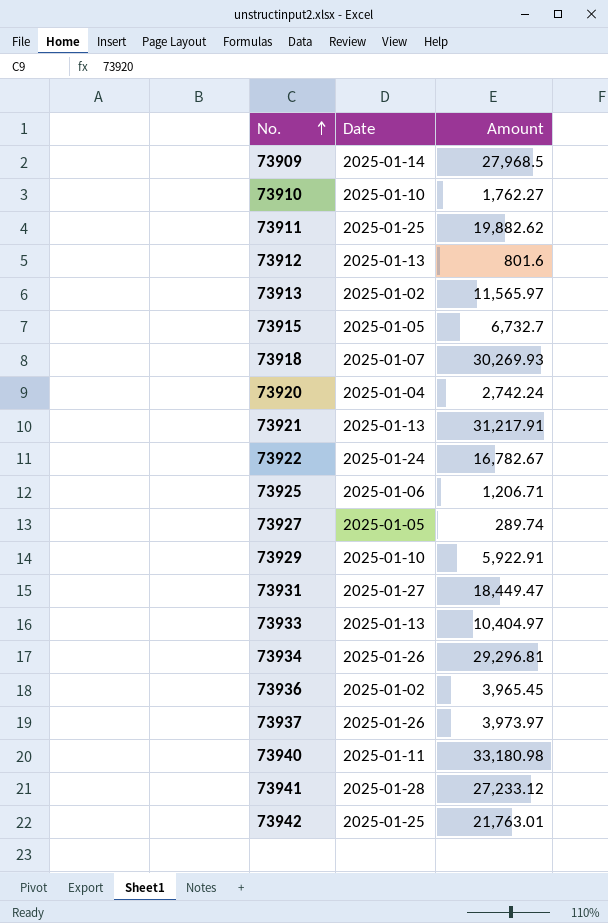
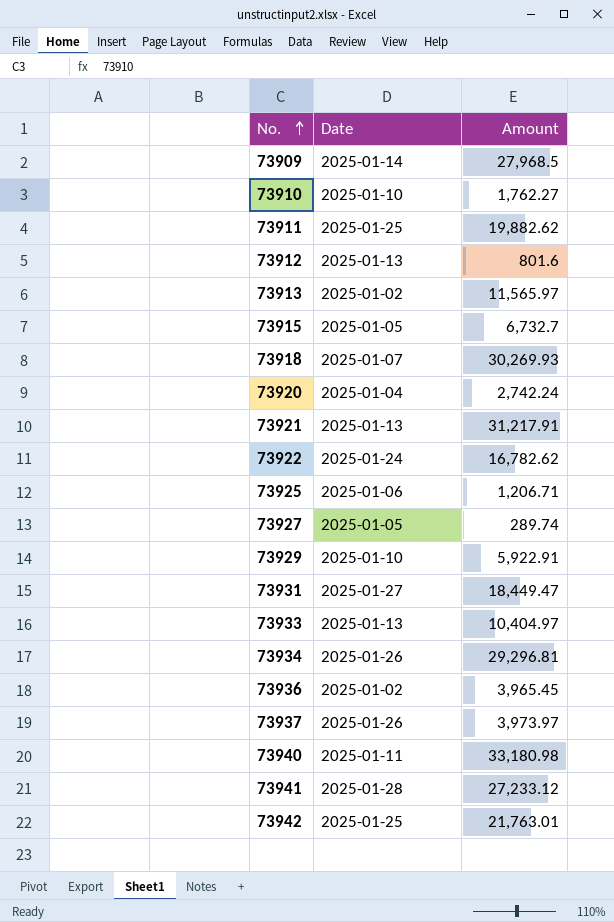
73922 | Amount: 16,782.67 -> 16,782.62

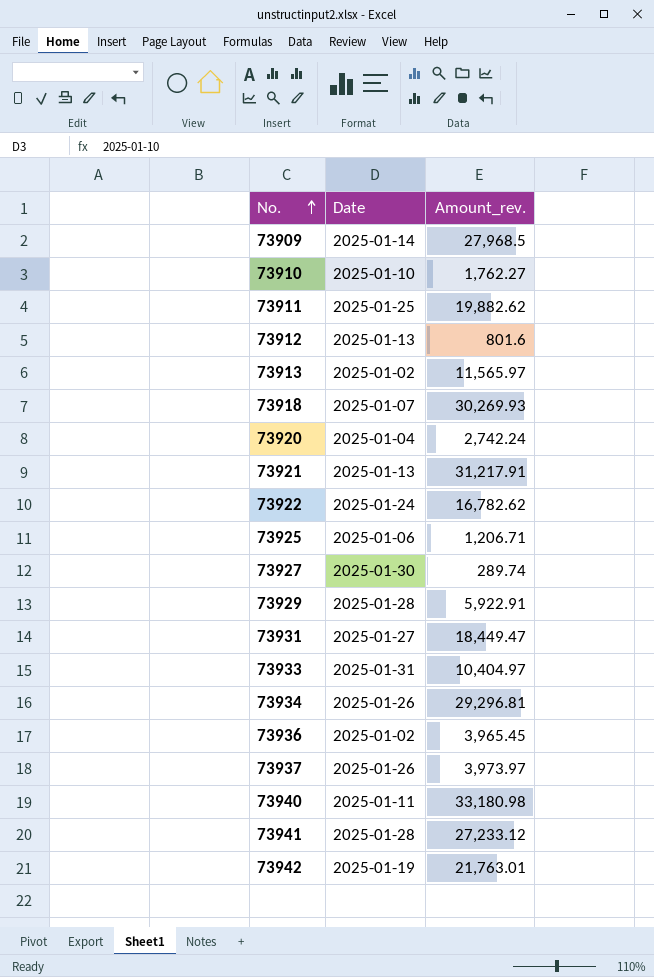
column name: Amount -> Amount_rev.
row 73915: 2025-01-05 | 6,732.7 -> none
73927 | Date: 2025-01-05 -> 2025-01-30
73929 | Date: 2025-01-10 -> 2025-01-28
73933 | Date: 2025-01-13 -> 2025-01-31
73942 | Date: 2025-01-25 -> 2025-01-19

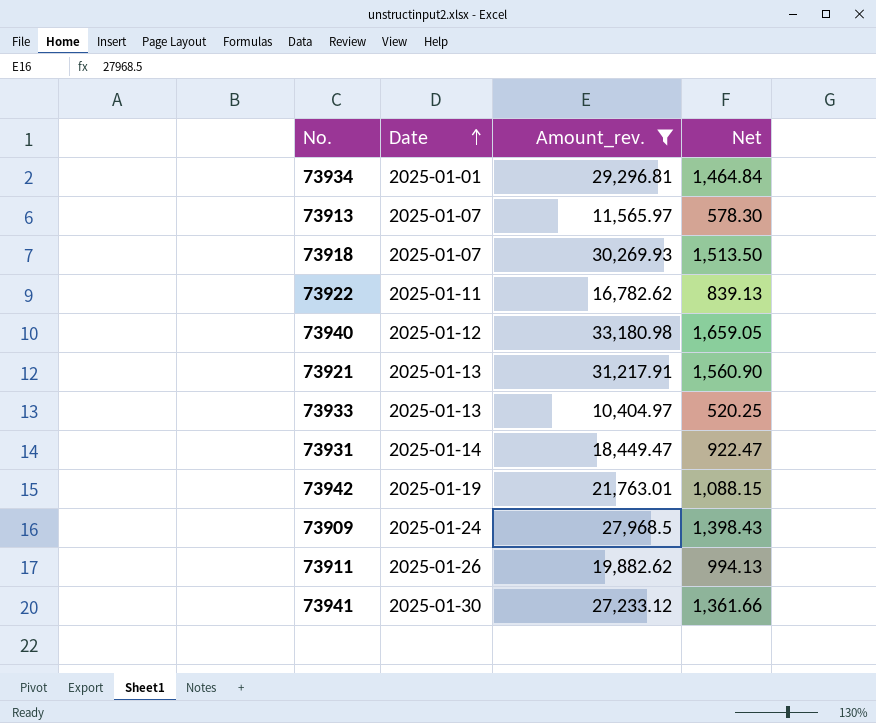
filter: none -> Amount_rev. >= 10,404.97
row order: No. ascending -> Date ascending
column Net | formula: none -> [Amount_rev.] * 0.05
73934 | Date: 2025-01-26 -> 2025-01-01
73913 | Date: 2025-01-02 -> 2025-01-07
73922 | Date: 2025-01-24 -> 2025-01-11
73940 | Date: 2025-01-11 -> 2025-01-12
73933 | Date: 2025-01-31 -> 2025-01-13
73931 | Date: 2025-01-27 -> 2025-01-14
73909 | Date: 2025-01-14 -> 2025-01-24
73911 | Date: 2025-01-25 -> 2025-01-26
73941 | Date: 2025-01-28 -> 2025-01-30

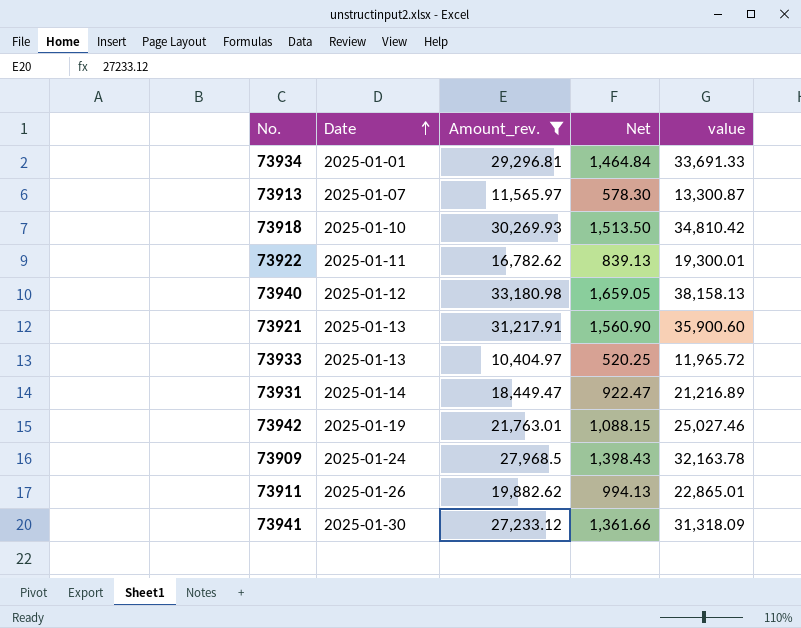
column value | formula: none -> [Amount_rev.] * 1.15
73918 | Date: 2025-01-07 -> 2025-01-10

